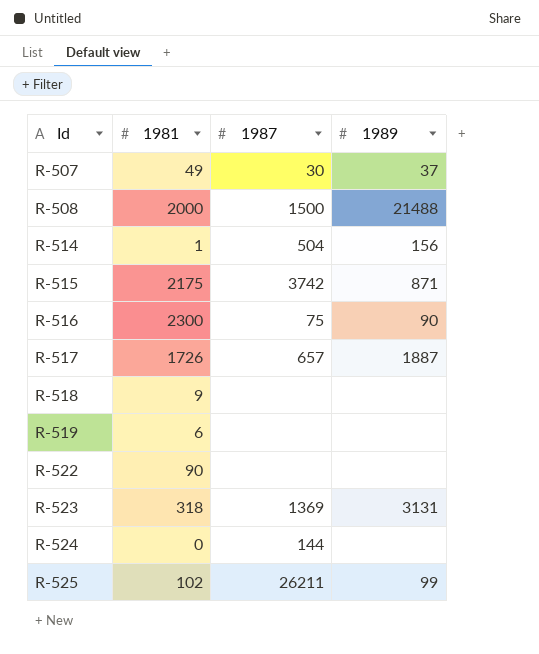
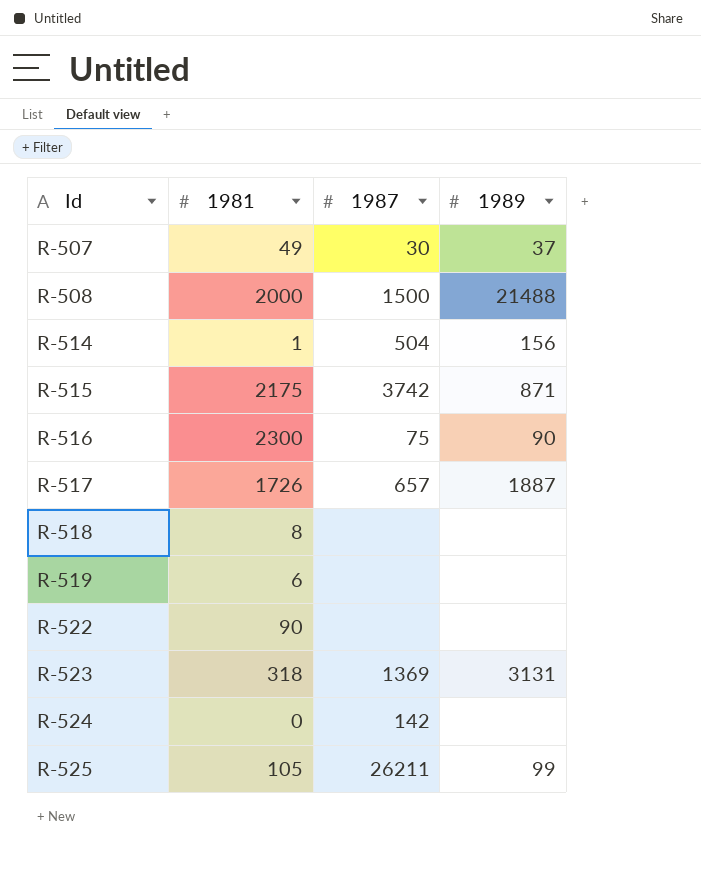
R-518 | 1981: 9 -> 8
R-524 | 1987: 144 -> 142
R-525 | 1981: 102 -> 105

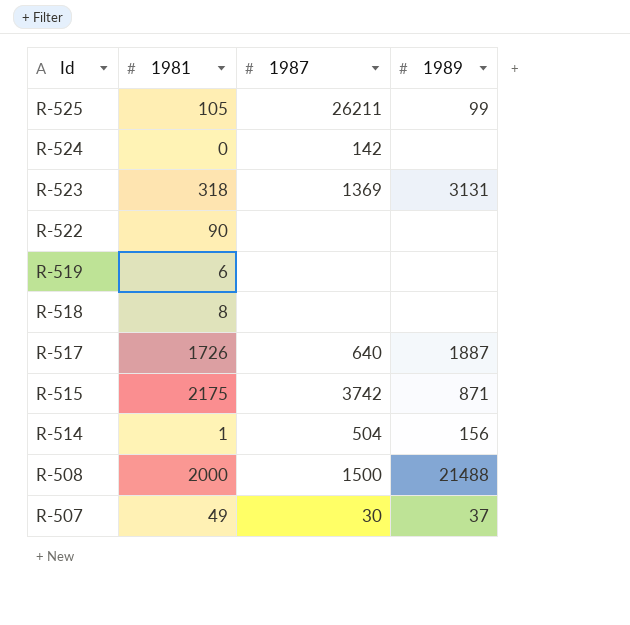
row order: Id ascending -> Id descending
row R-516: 2300 | 75 | 90 -> none
R-517 | 1987: 657 -> 640

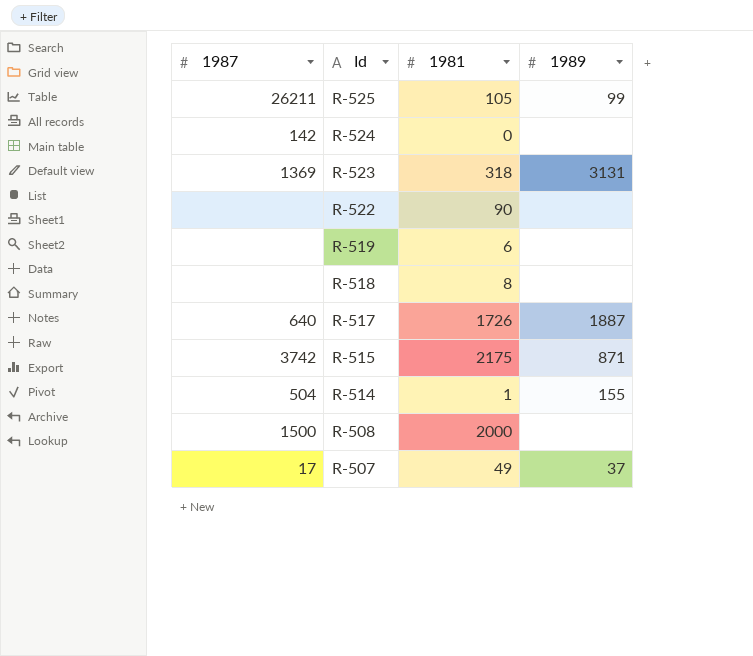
column 1987 | position: 3 -> 1
R-514 | 1989: 156 -> 155
R-508 | 1989: 21488 -> none
R-507 | 1987: 30 -> 17

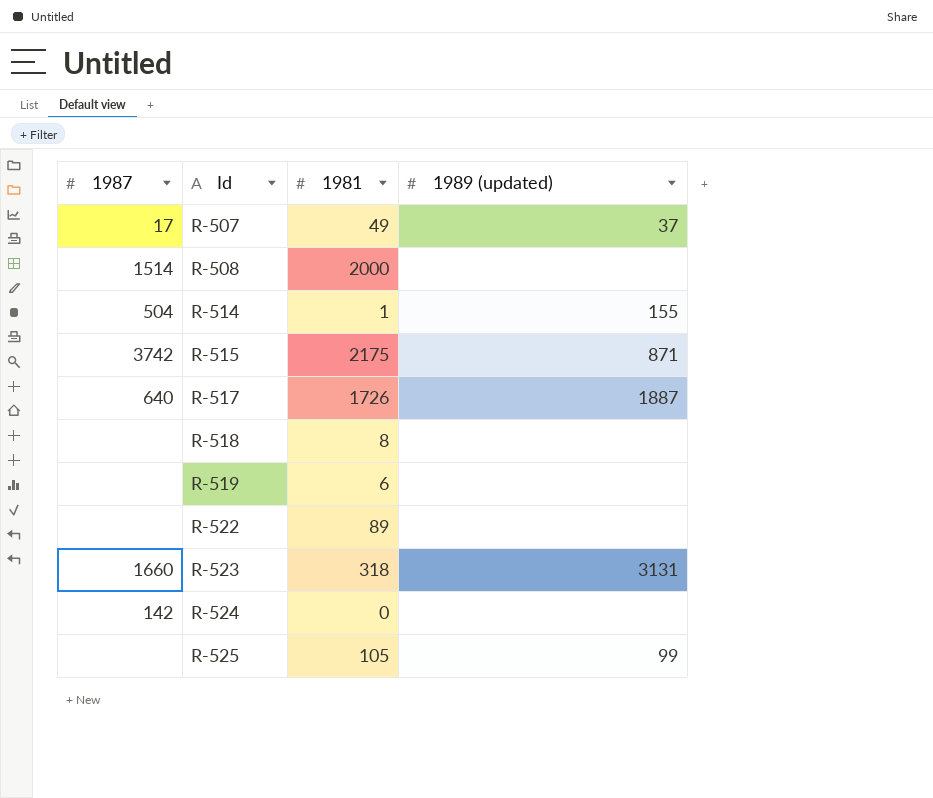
row order: Id descending -> Id ascending
column name: 1989 -> 1989 (updated)
R-508 | 1987: 1500 -> 1514
R-522 | 1981: 90 -> 89
R-523 | 1987: 1369 -> 1660
R-525 | 1987: 26211 -> none

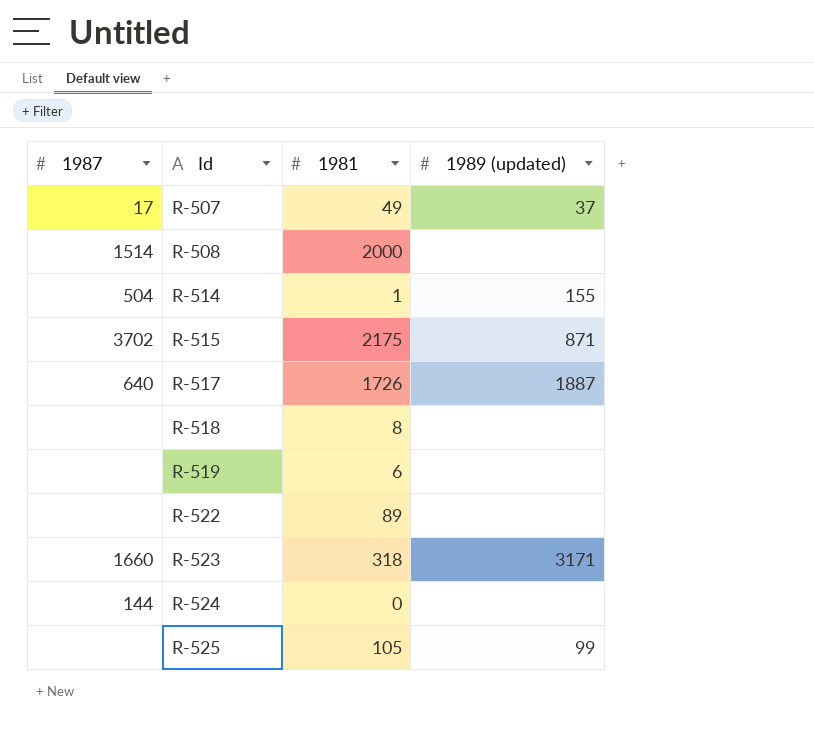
R-515 | 1987: 3742 -> 3702
R-523 | 1989 (updated): 3131 -> 3171
R-524 | 1987: 142 -> 144

